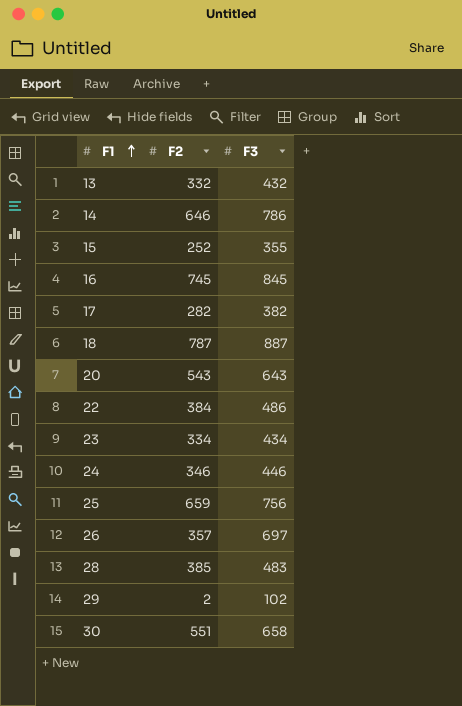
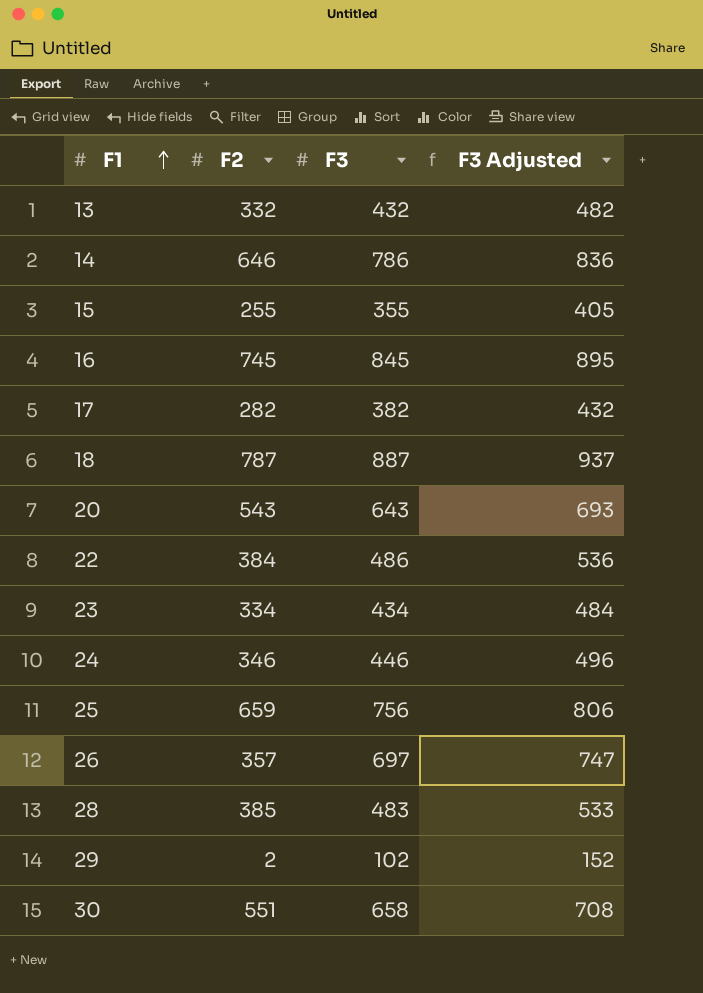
column F3 Adjusted | formula: none -> [F3] + 50
15 | F2: 252 -> 255

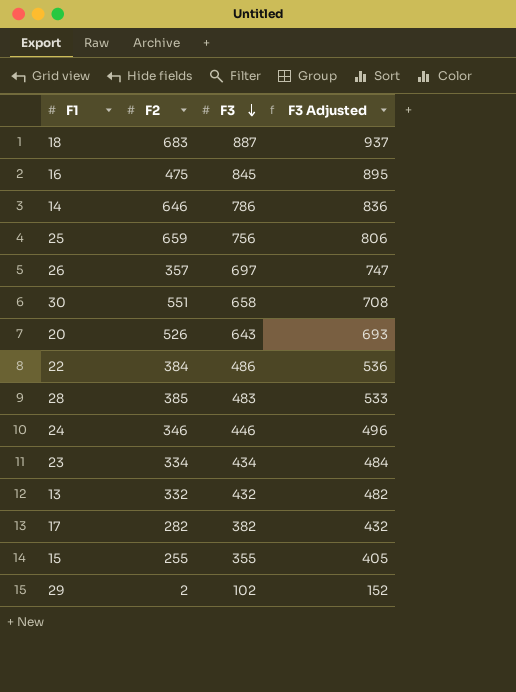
row order: F1 ascending -> F3 descending
18 | F2: 787 -> 683
16 | F2: 745 -> 475
20 | F2: 543 -> 526

